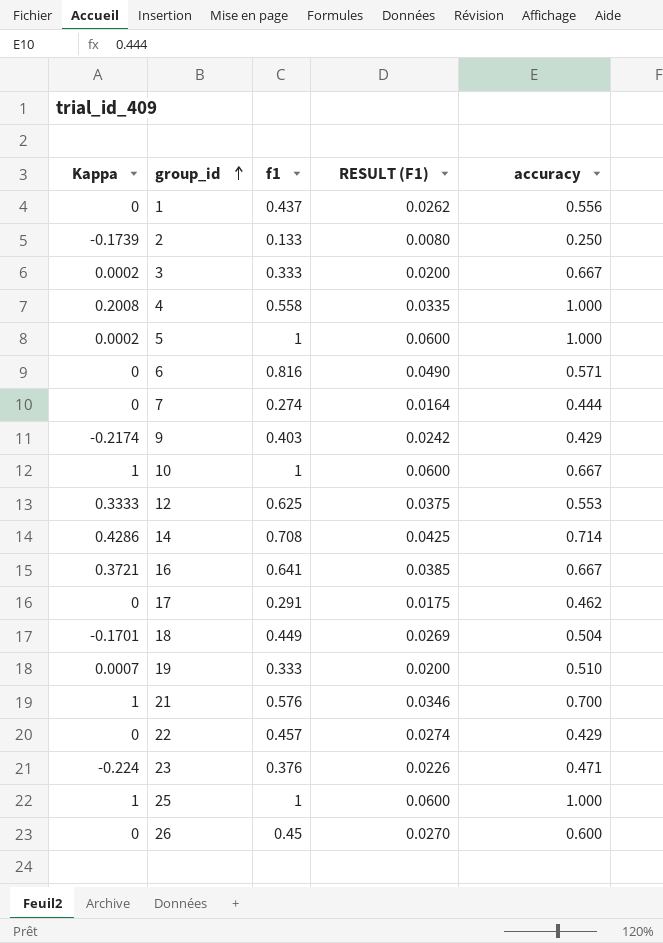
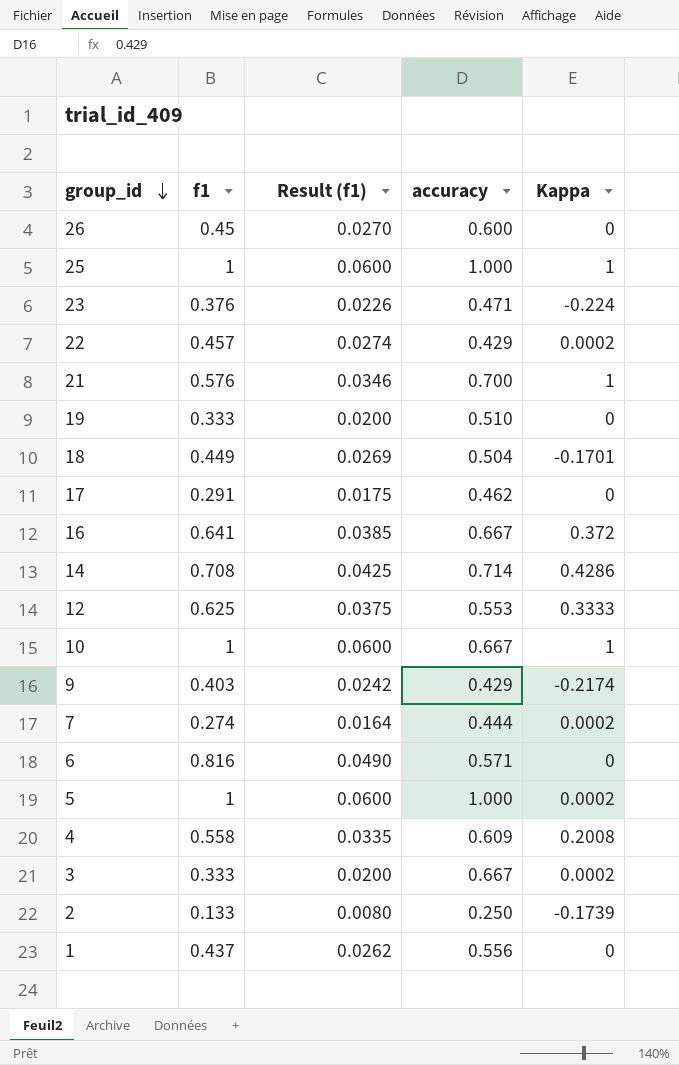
row order: group_id ascending -> group_id descending
column name: RESULT (F1) -> Result (f1)
column Kappa | position: 1 -> 5
22 | Kappa: 0 -> 0.0002
19 | Kappa: 0.0007 -> 0
16 | Kappa: 0.3721 -> 0.372
7 | Kappa: 0 -> 0.0002
4 | accuracy: 1.000 -> 0.609

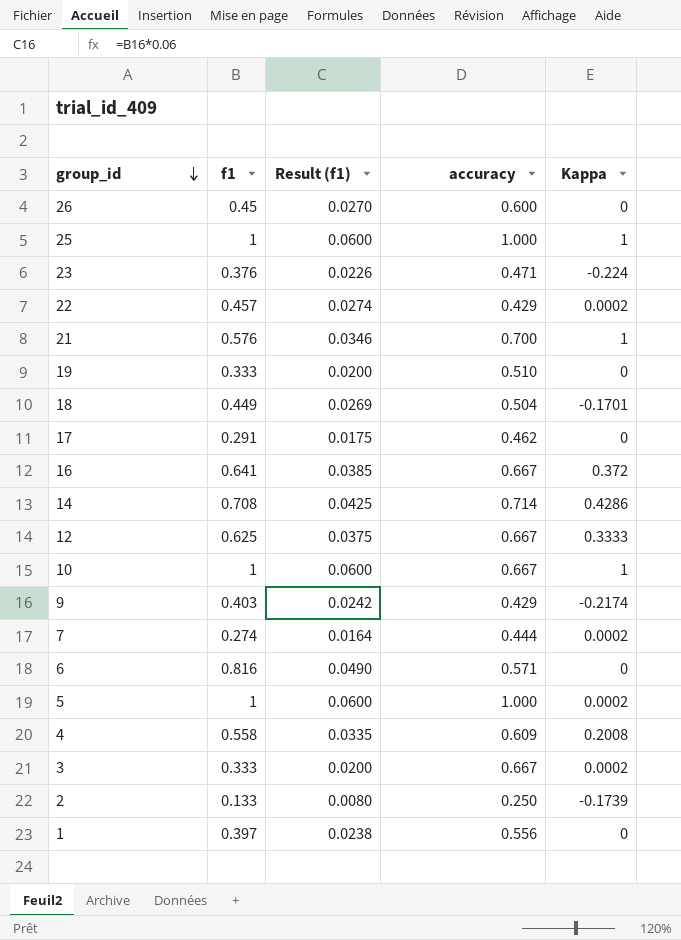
12 | accuracy: 0.553 -> 0.667
1 | f1: 0.437 -> 0.397
1 | Result (f1): 0.0262 -> 0.0238

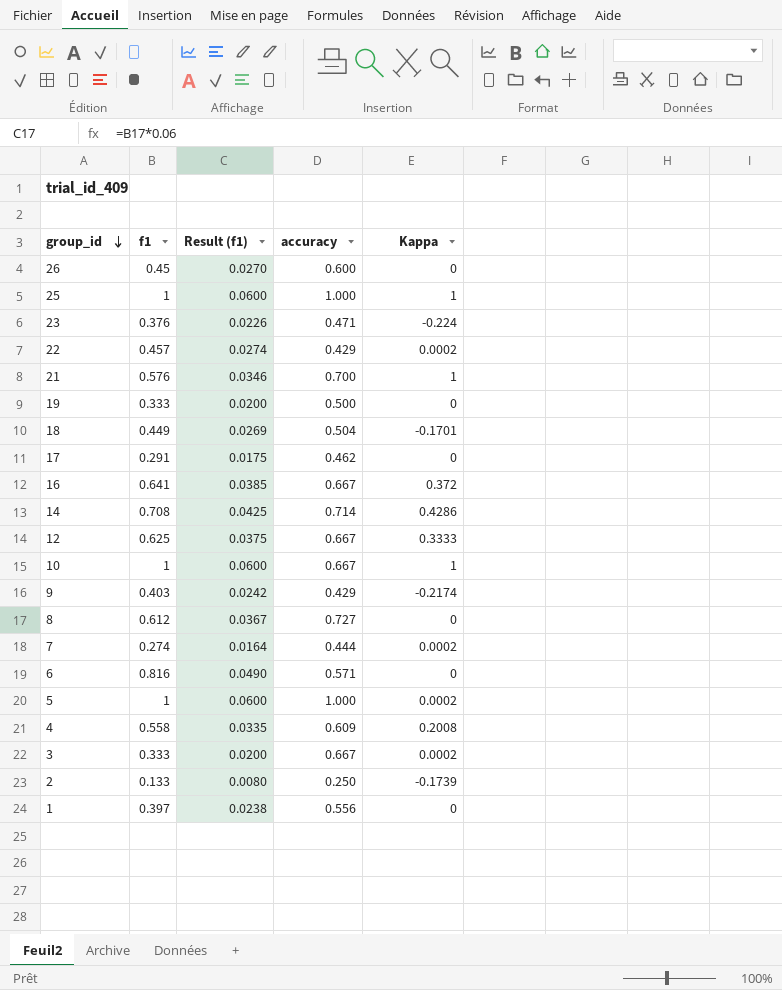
19 | accuracy: 0.510 -> 0.500
row 8: none -> 0.612 | 0.0367 | 0.727 | 0

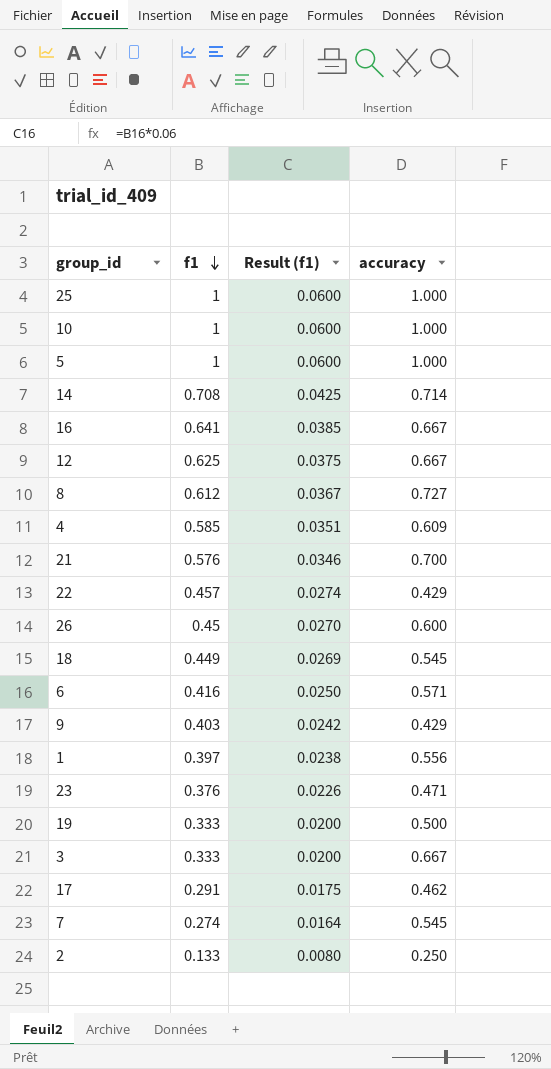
row order: group_id descending -> f1 descending
column Kappa | position: 5 -> none
10 | accuracy: 0.667 -> 1.000
4 | f1: 0.558 -> 0.585
4 | Result (f1): 0.0335 -> 0.0351
18 | accuracy: 0.504 -> 0.545
6 | f1: 0.816 -> 0.416
6 | Result (f1): 0.0490 -> 0.0250
7 | accuracy: 0.444 -> 0.545

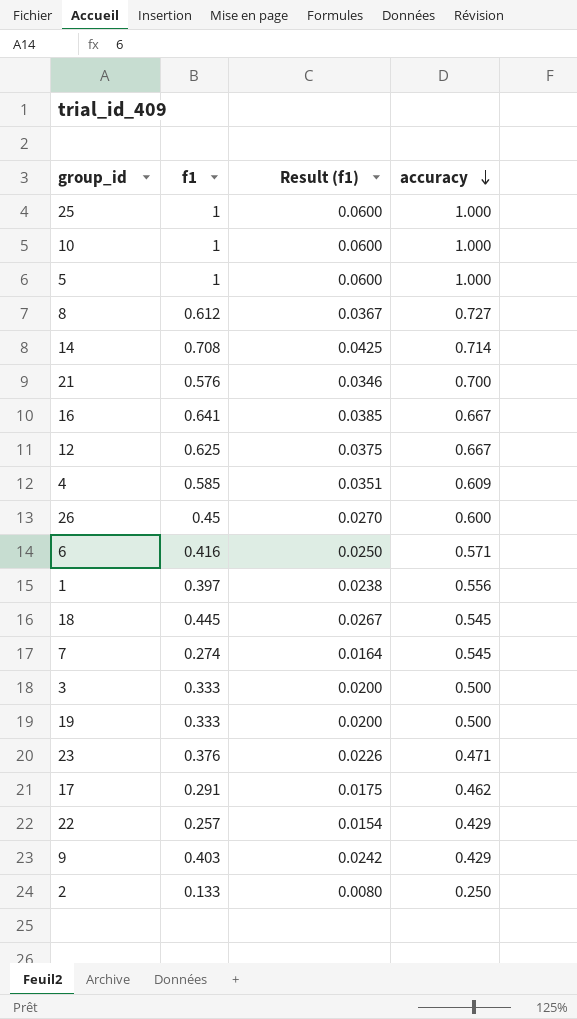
row order: f1 descending -> accuracy descending
18 | f1: 0.449 -> 0.445
18 | Result (f1): 0.0269 -> 0.0267
3 | accuracy: 0.667 -> 0.500
22 | f1: 0.457 -> 0.257
22 | Result (f1): 0.0274 -> 0.0154

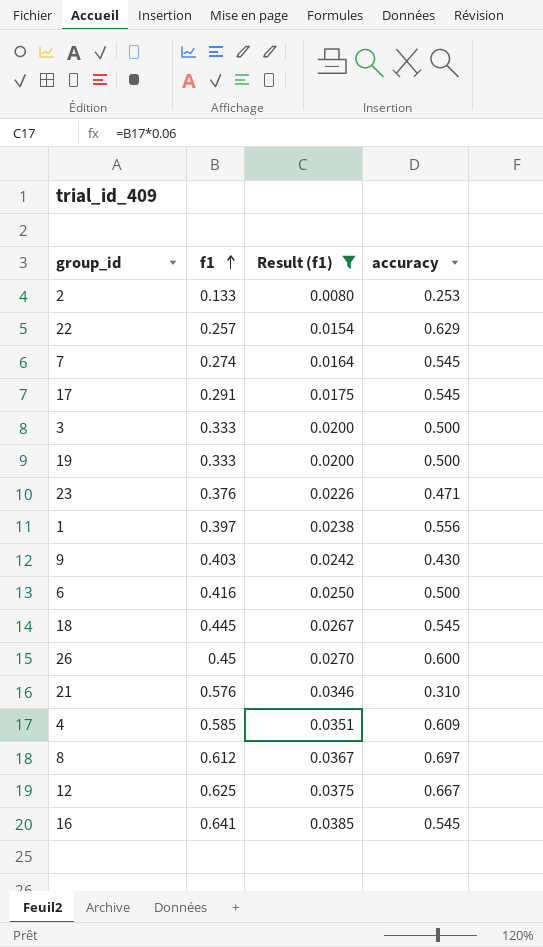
filter: none -> Result (f1) <= 0.0385
row order: accuracy descending -> f1 ascending
2 | accuracy: 0.250 -> 0.253
22 | accuracy: 0.429 -> 0.629
17 | accuracy: 0.462 -> 0.545
9 | accuracy: 0.429 -> 0.430
6 | accuracy: 0.571 -> 0.500
21 | accuracy: 0.700 -> 0.310
8 | accuracy: 0.727 -> 0.697
16 | accuracy: 0.667 -> 0.545

